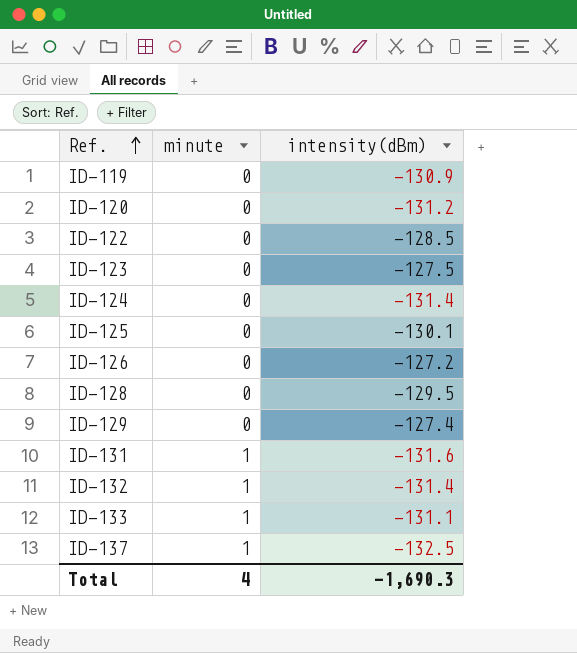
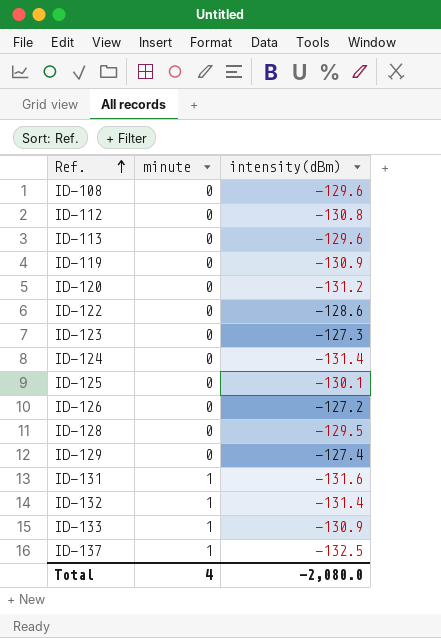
row ID-108: none -> 0 | -129.6
row ID-112: none -> 0 | -130.8
row ID-113: none -> 0 | -129.6
ID-122 | intensity(dBm): -128.5 -> -128.6
ID-123 | intensity(dBm): -127.5 -> -127.3
ID-133 | intensity(dBm): -131.1 -> -130.9
Total | intensity(dBm): -1,690.3 -> -2,080.0

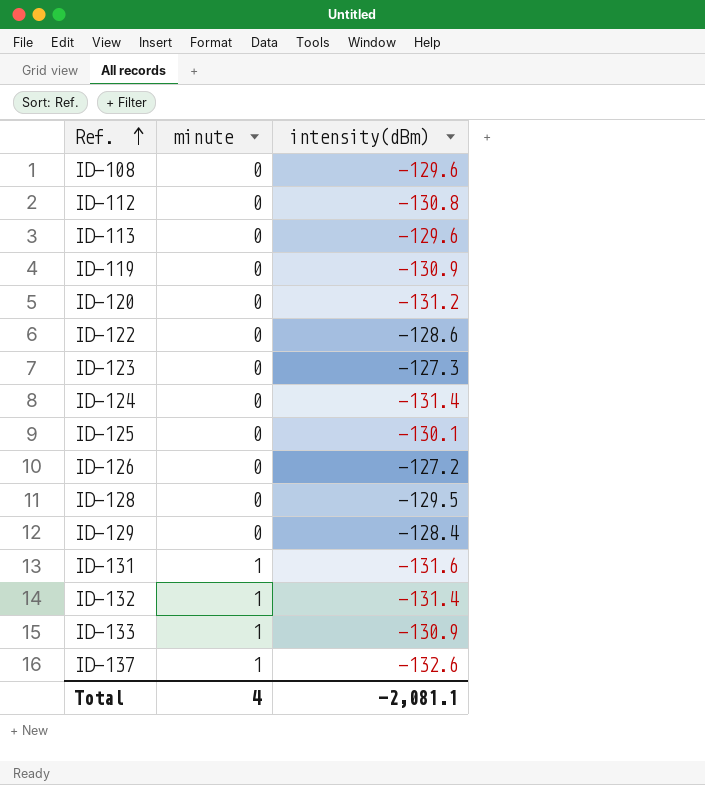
ID-129 | intensity(dBm): -127.4 -> -128.4
ID-137 | intensity(dBm): -132.5 -> -132.6
Total | intensity(dBm): -2,080.0 -> -2,081.1

